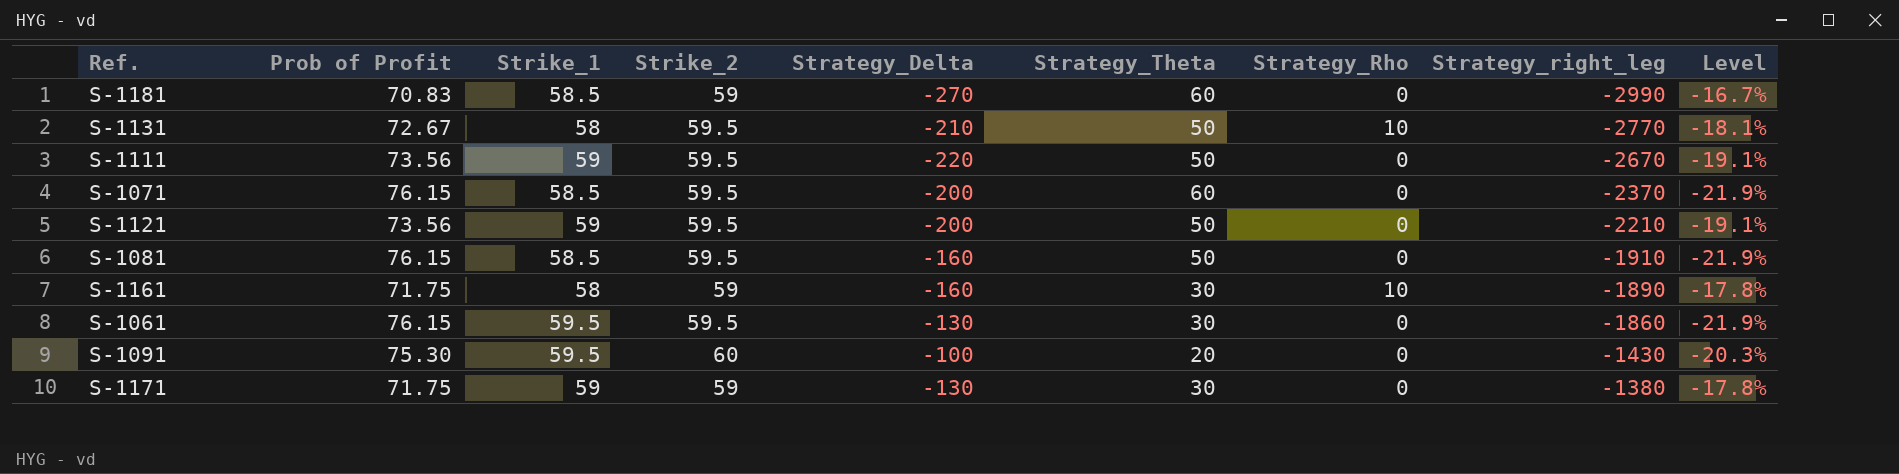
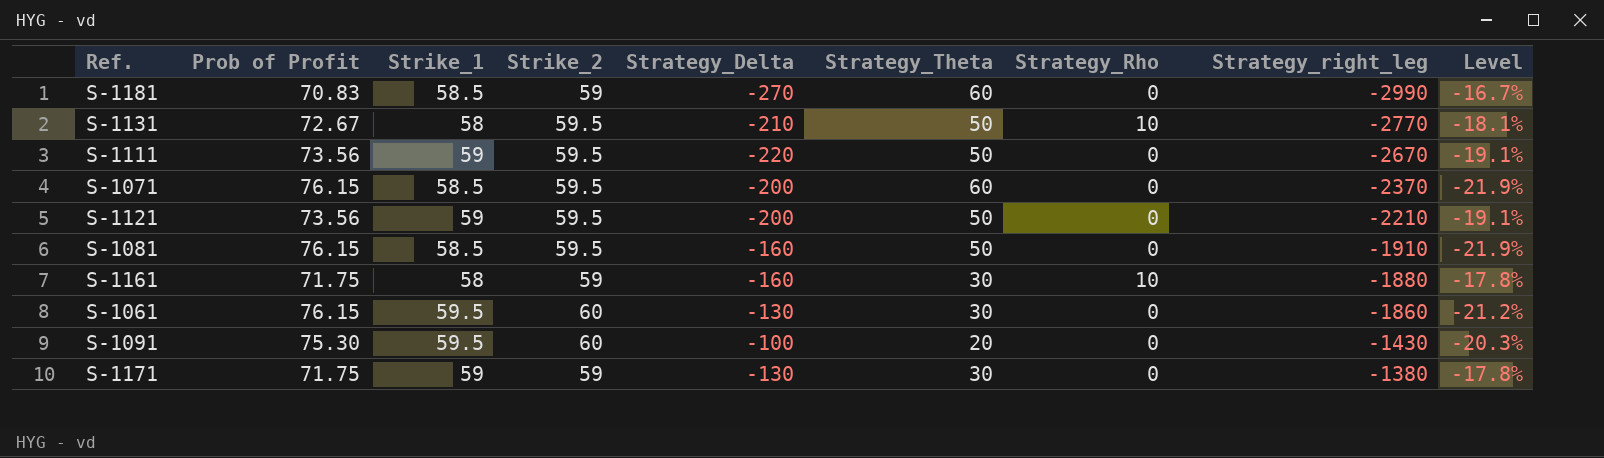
S-1161 | Strategy_right_leg: -1890 -> -1880
S-1061 | Strike_2: 59.5 -> 60
S-1061 | Level: -21.9% -> -21.2%

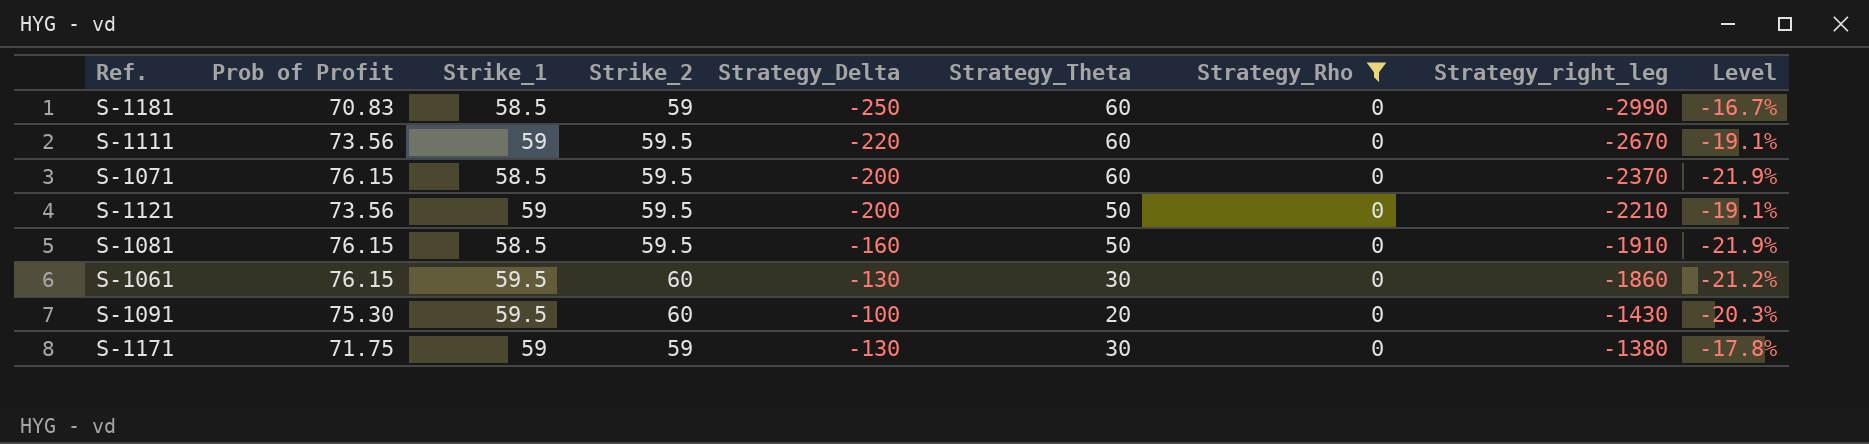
filter: none -> Strategy_Rho = 0
S-1181 | Strategy_Delta: -270 -> -250
S-1111 | Strategy_Theta: 50 -> 60

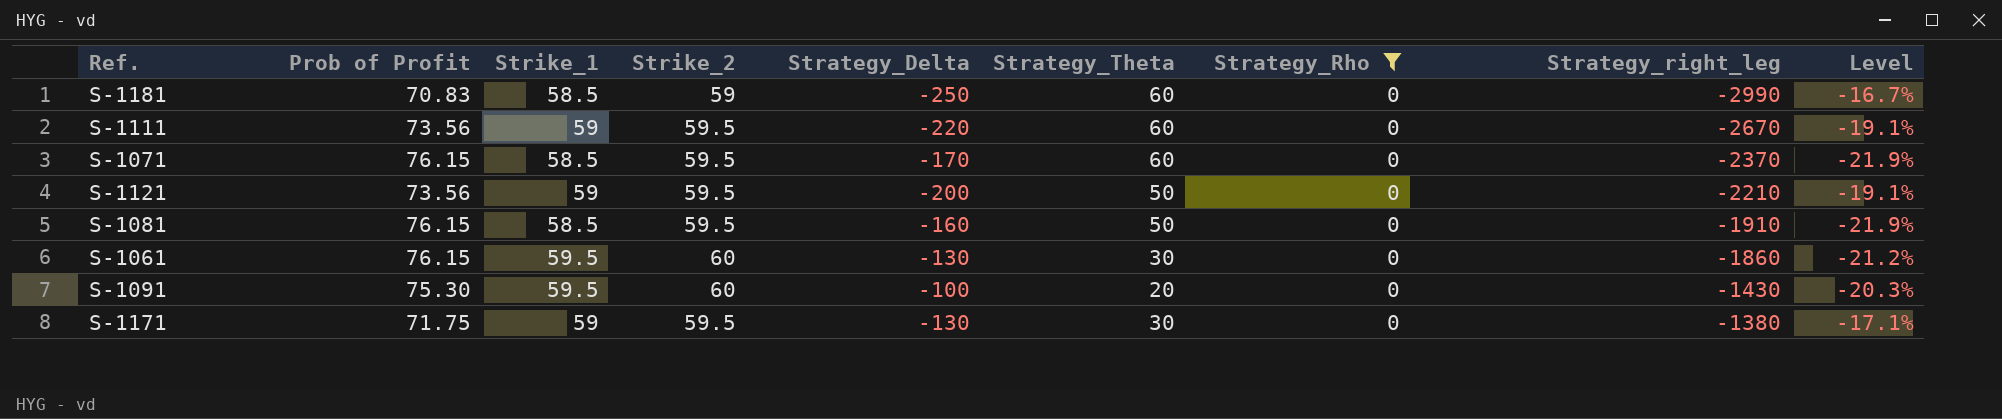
S-1071 | Strategy_Delta: -200 -> -170
S-1171 | Strike_2: 59 -> 59.5
S-1171 | Level: -17.8% -> -17.1%

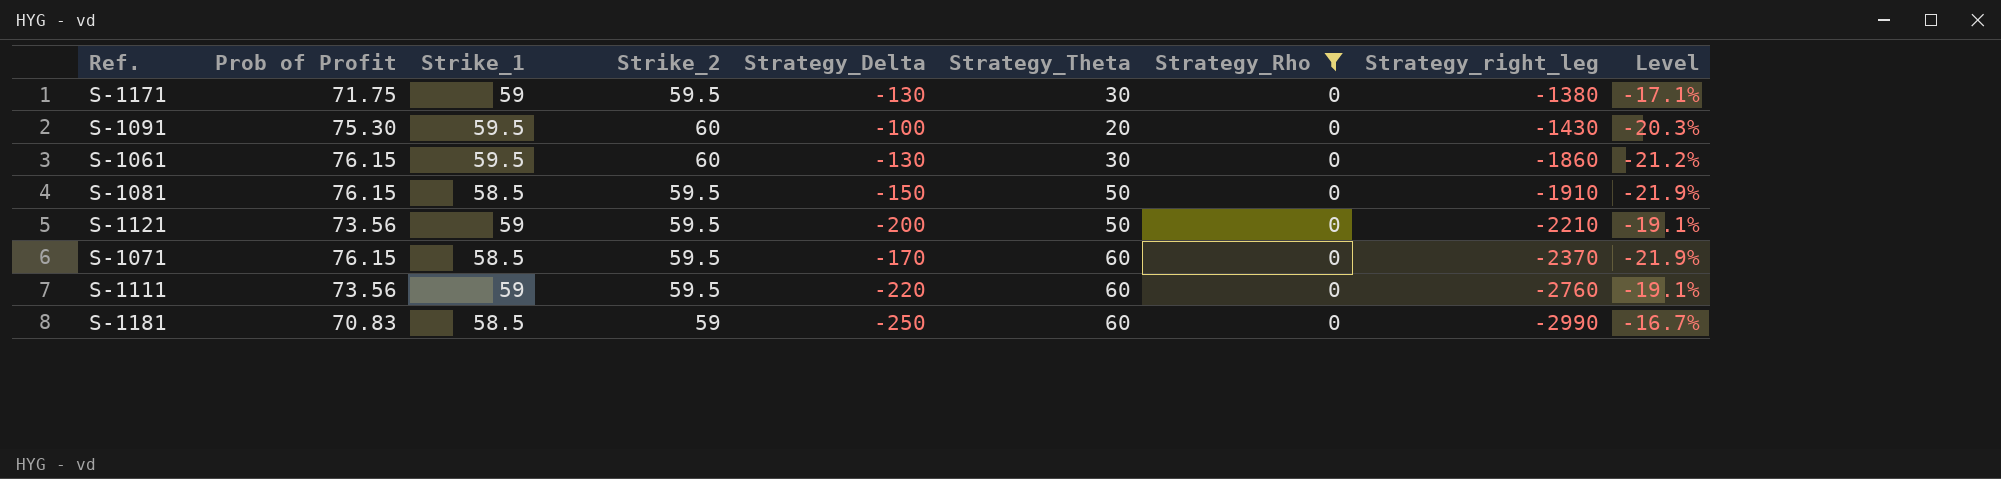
row order: Strategy_right_leg ascending -> Strategy_right_leg descending
S-1081 | Strategy_Delta: -160 -> -150
S-1111 | Strategy_right_leg: -2670 -> -2760

